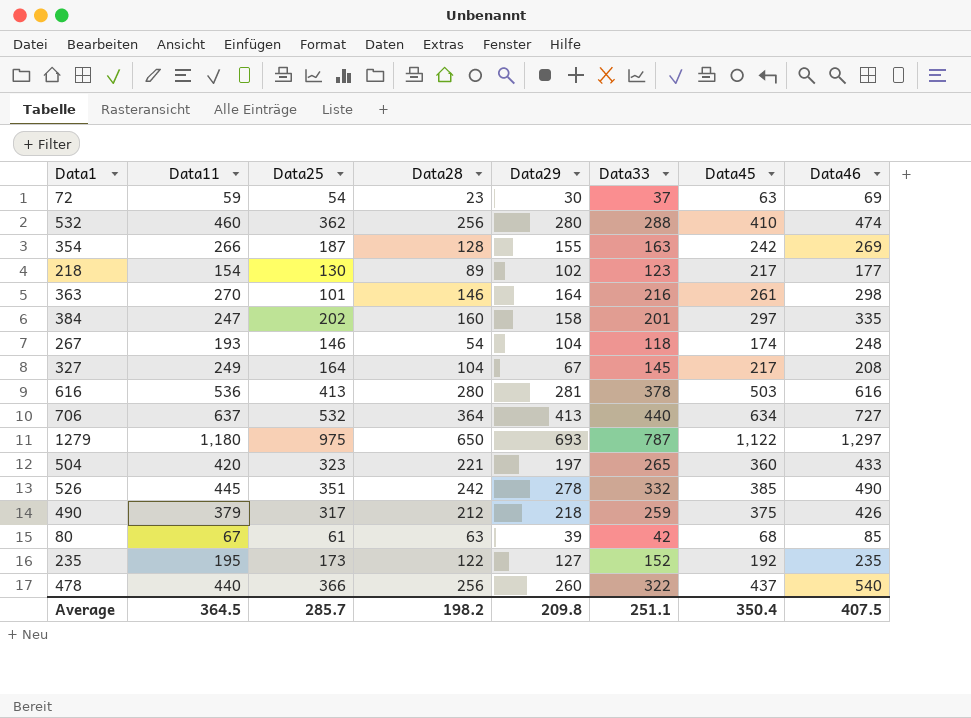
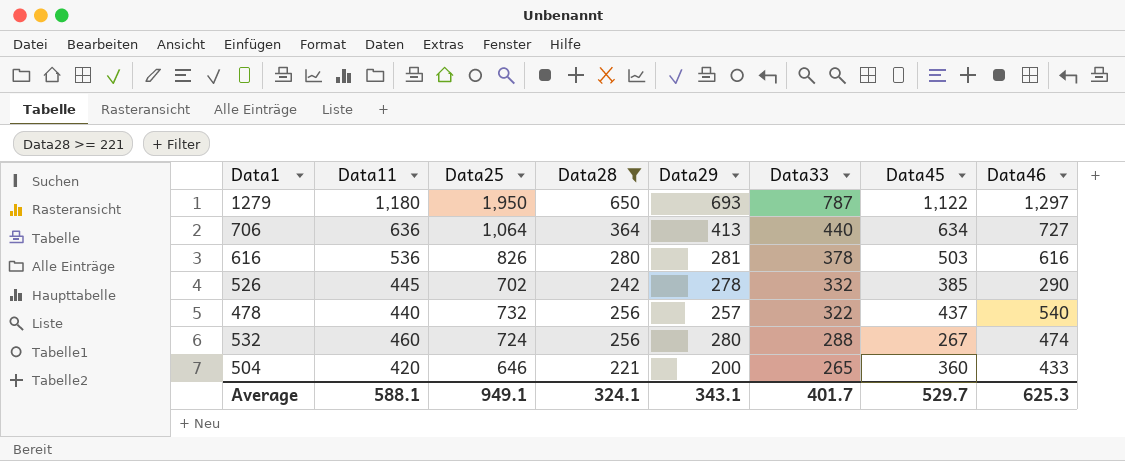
filter: none -> Data28 >= 221
row order: none -> Data33 descending
1279 | Data25: 975 -> 1,950
706 | Data11: 637 -> 636
706 | Data25: 532 -> 1,064
616 | Data25: 413 -> 826
526 | Data25: 351 -> 702
526 | Data46: 490 -> 290
478 | Data25: 366 -> 732
478 | Data29: 260 -> 257
532 | Data25: 362 -> 724
532 | Data45: 410 -> 267
504 | Data25: 323 -> 646
504 | Data29: 197 -> 200
Average | Data11: 364.5 -> 588.1
Average | Data25: 285.7 -> 949.1
Average | Data28: 198.2 -> 324.1
Average | Data29: 209.8 -> 343.1
Average | Data33: 251.1 -> 401.7
Average | Data45: 350.4 -> 529.7
Average | Data46: 407.5 -> 625.3

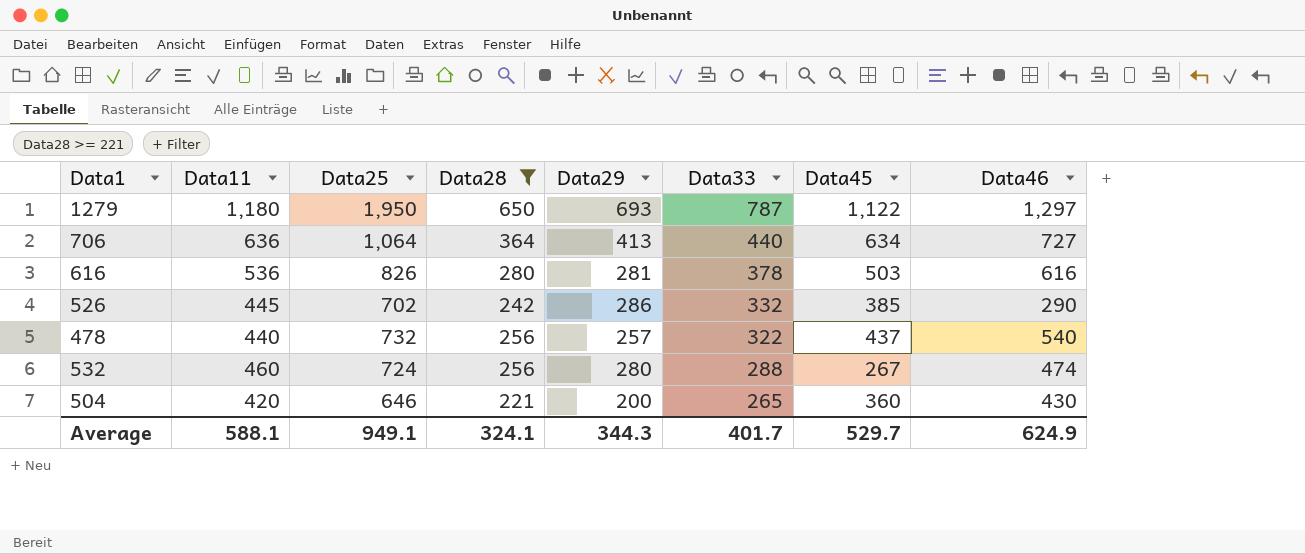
526 | Data29: 278 -> 286
504 | Data46: 433 -> 430
Average | Data29: 343.1 -> 344.3
Average | Data46: 625.3 -> 624.9

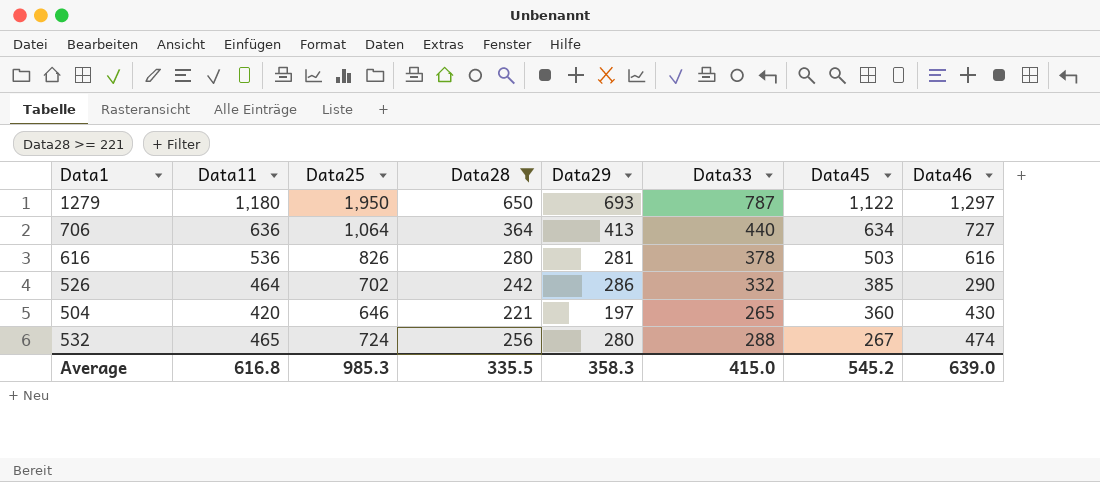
row order: Data33 descending -> Data45 descending
row 478: 440 | 732 | 256 | 257 | 322 | 437 | 540 -> none
526 | Data11: 445 -> 464
504 | Data29: 200 -> 197
532 | Data11: 460 -> 465
Average | Data11: 588.1 -> 616.8
Average | Data25: 949.1 -> 985.3
Average | Data28: 324.1 -> 335.5
Average | Data29: 344.3 -> 358.3
Average | Data33: 401.7 -> 415.0
Average | Data45: 529.7 -> 545.2
Average | Data46: 624.9 -> 639.0

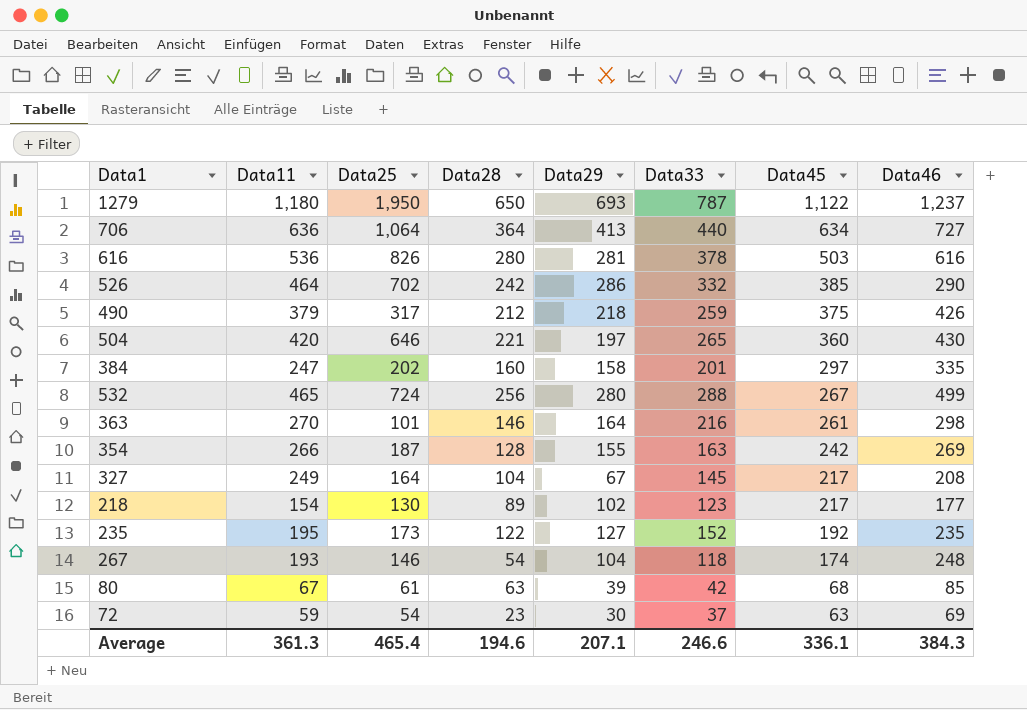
filter: Data28 >= 221 -> none
1279 | Data46: 1,297 -> 1,237
532 | Data46: 474 -> 499
Average | Data11: 616.8 -> 361.3
Average | Data25: 985.3 -> 465.4
Average | Data28: 335.5 -> 194.6
Average | Data29: 358.3 -> 207.1
Average | Data33: 415.0 -> 246.6
Average | Data45: 545.2 -> 336.1
Average | Data46: 639.0 -> 384.3

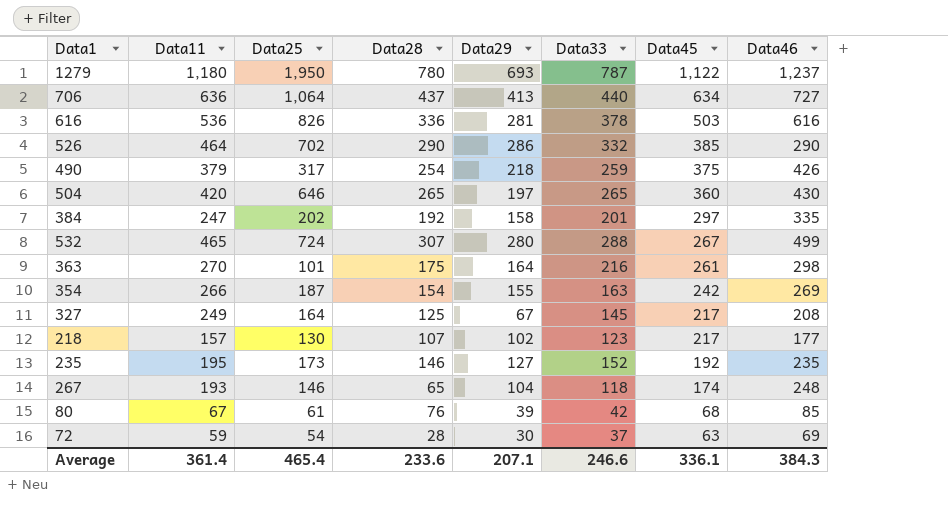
1279 | Data28: 650 -> 780
706 | Data28: 364 -> 437
616 | Data28: 280 -> 336
526 | Data28: 242 -> 290
490 | Data28: 212 -> 254
504 | Data28: 221 -> 265
384 | Data28: 160 -> 192
532 | Data28: 256 -> 307
363 | Data28: 146 -> 175
354 | Data28: 128 -> 154
327 | Data28: 104 -> 125
218 | Data11: 154 -> 157
218 | Data28: 89 -> 107
235 | Data28: 122 -> 146
267 | Data28: 54 -> 65
80 | Data28: 63 -> 76
72 | Data28: 23 -> 28
Average | Data11: 361.3 -> 361.4
Average | Data28: 194.6 -> 233.6

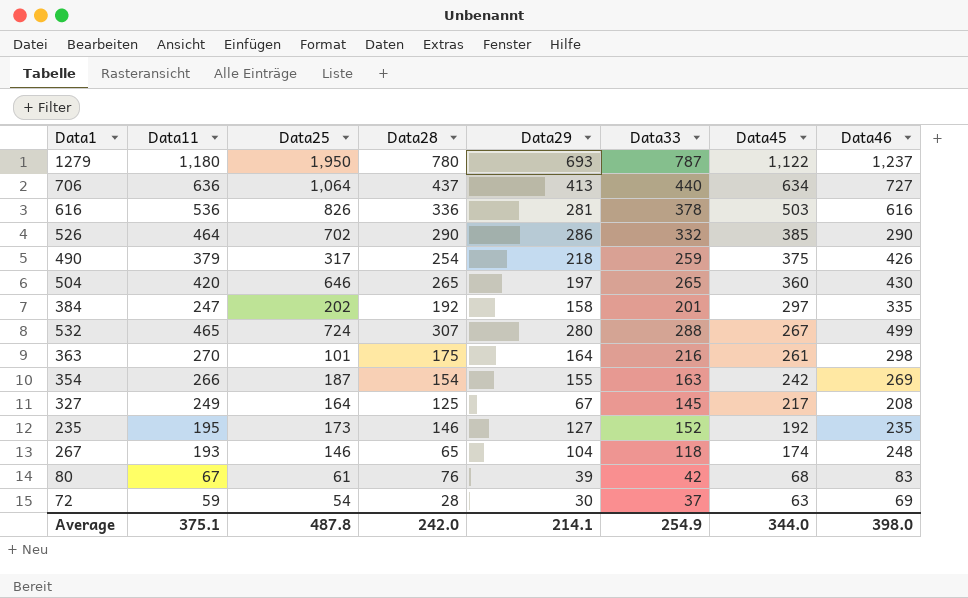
row 218: 157 | 130 | 107 | 102 | 123 | 217 | 177 -> none
80 | Data46: 85 -> 83
Average | Data11: 361.4 -> 375.1
Average | Data25: 465.4 -> 487.8
Average | Data28: 233.6 -> 242.0
Average | Data29: 207.1 -> 214.1
Average | Data33: 246.6 -> 254.9
Average | Data45: 336.1 -> 344.0
Average | Data46: 384.3 -> 398.0

